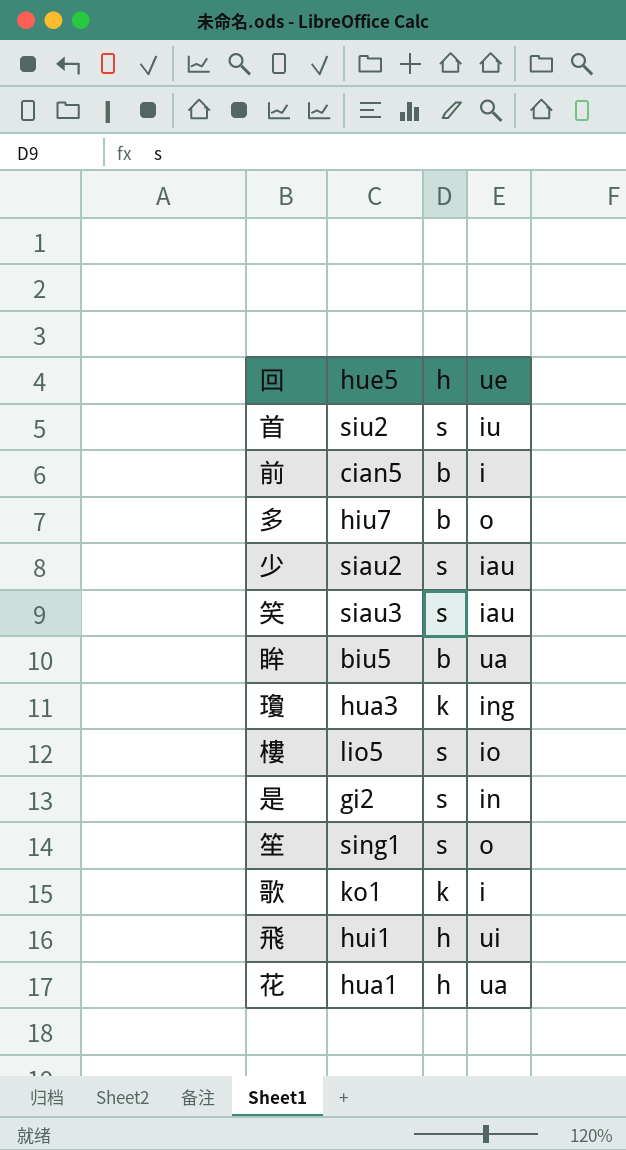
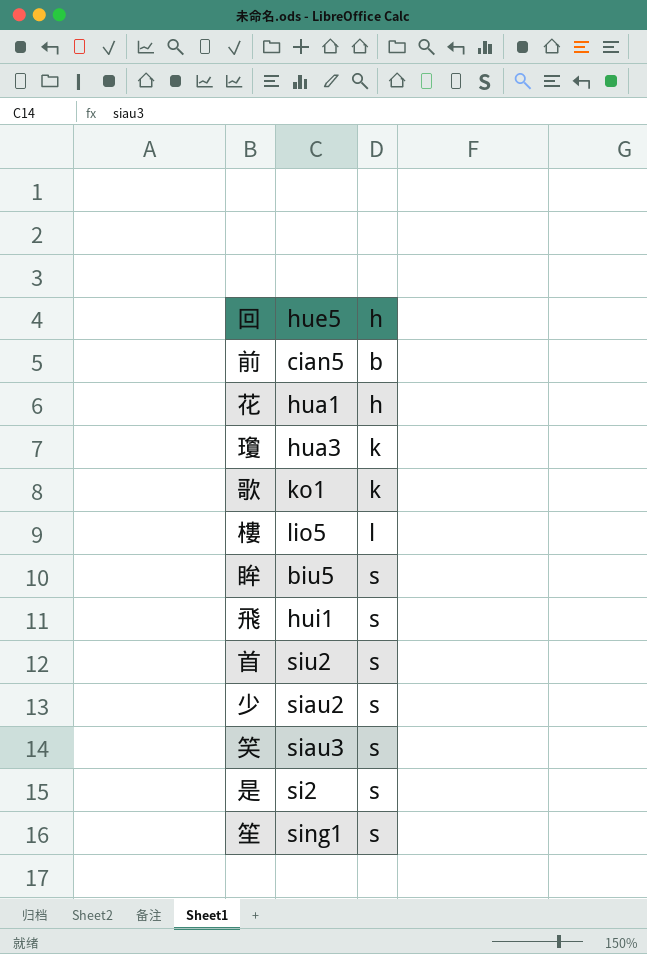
row order: none -> h ascending
column ue | position: 4 -> none
row 多: hiu7 | b | o -> none
樓 | h: s -> l
眸 | h: b -> s
飛 | h: h -> s
是 | hue5: gi2 -> si2

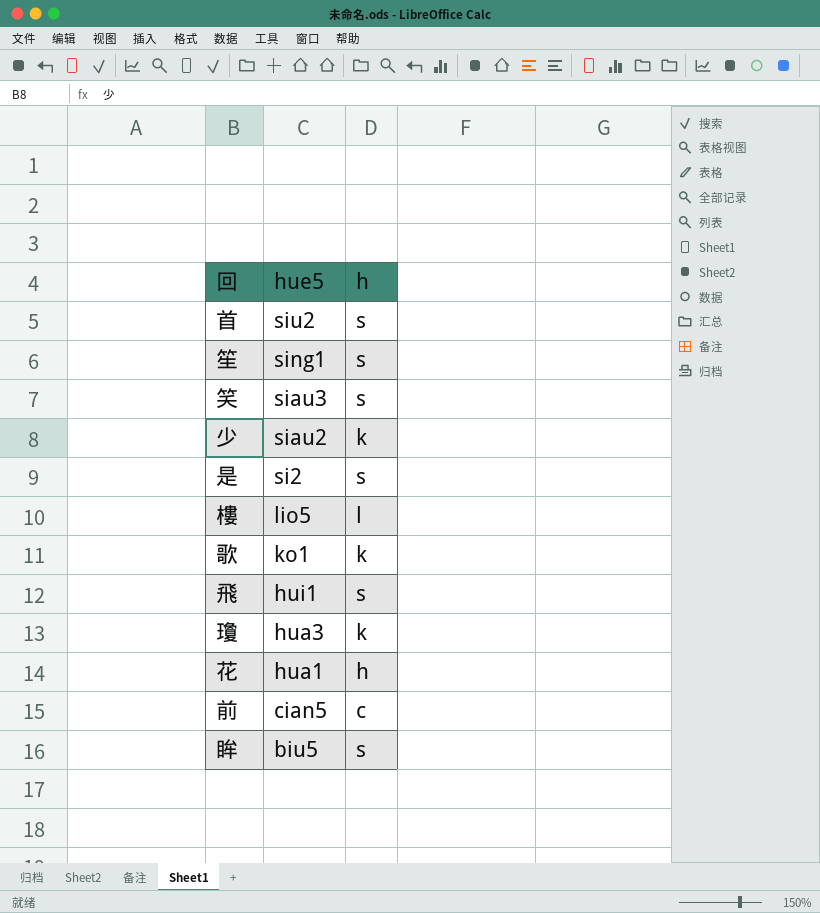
row order: h ascending -> hue5 descending
少 | h: s -> k
前 | h: b -> c

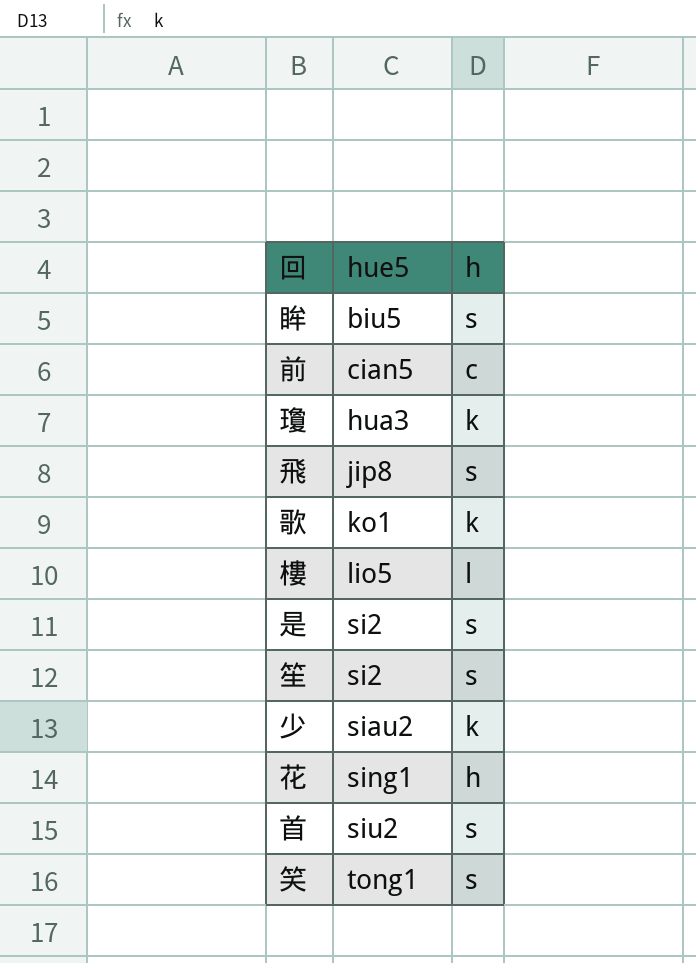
row order: hue5 descending -> hue5 ascending
飛 | hue5: hui1 -> jip8
笙 | hue5: sing1 -> si2
花 | hue5: hua1 -> sing1
笑 | hue5: siau3 -> tong1

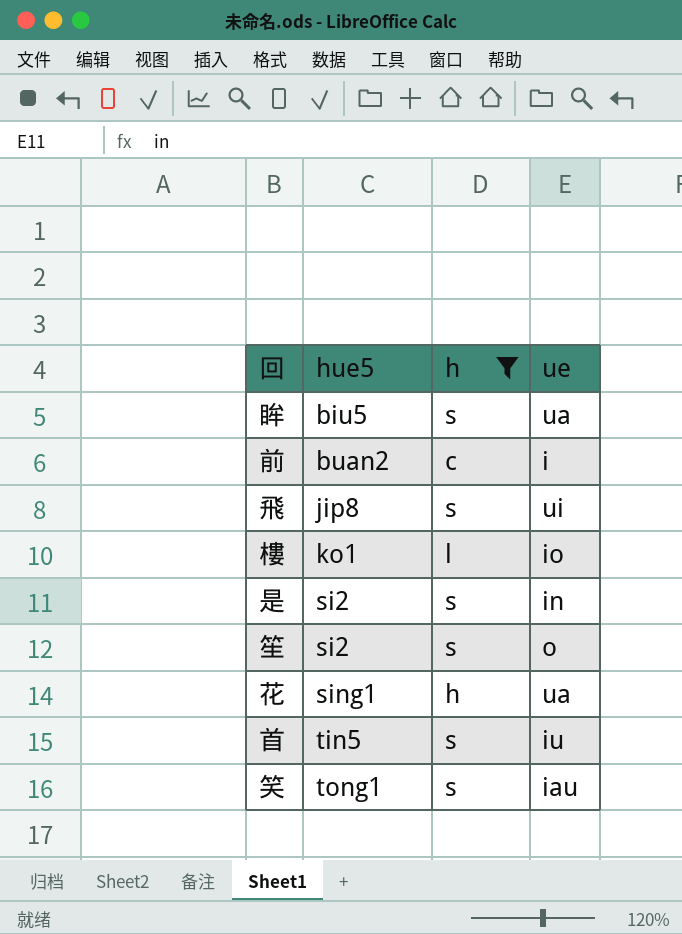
filter: none -> h != k
column ue | position: none -> 4
前 | hue5: cian5 -> buan2
樓 | hue5: lio5 -> ko1
首 | hue5: siu2 -> tin5

